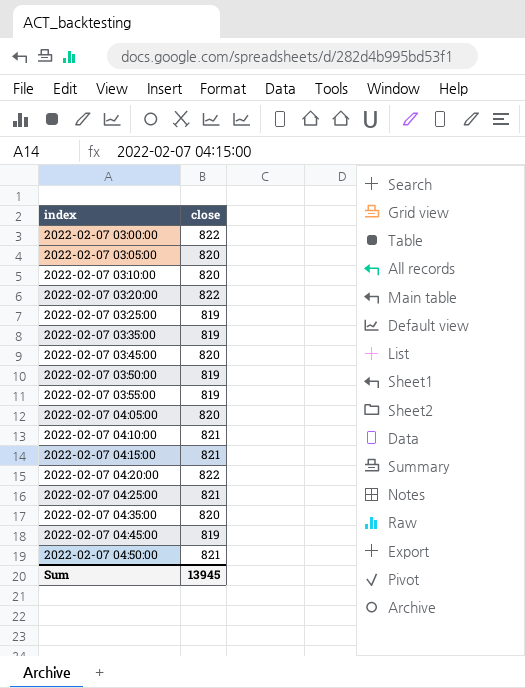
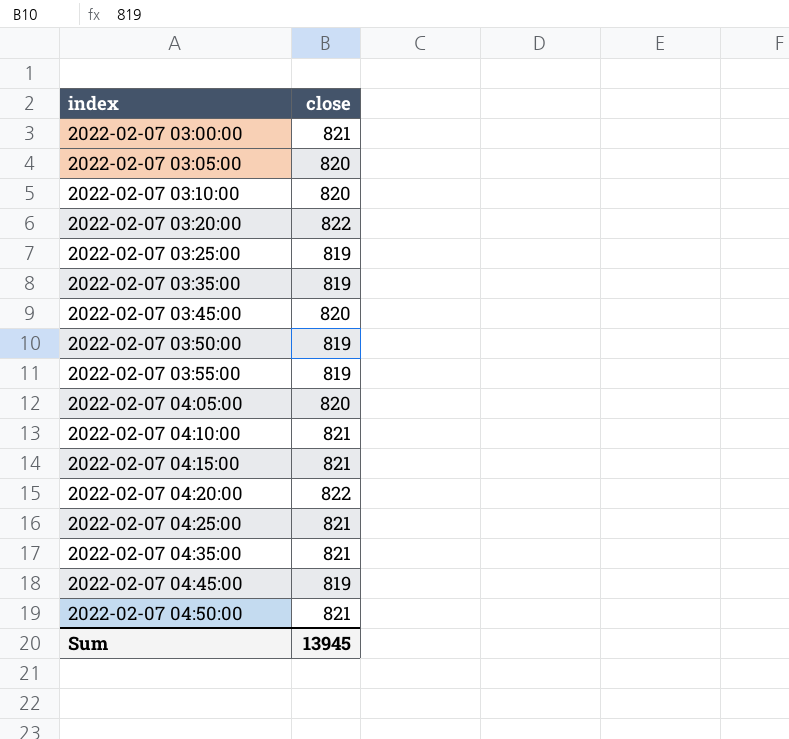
2022-02-07 03:00:00 | close: 822 -> 821
2022-02-07 04:35:00 | close: 820 -> 821

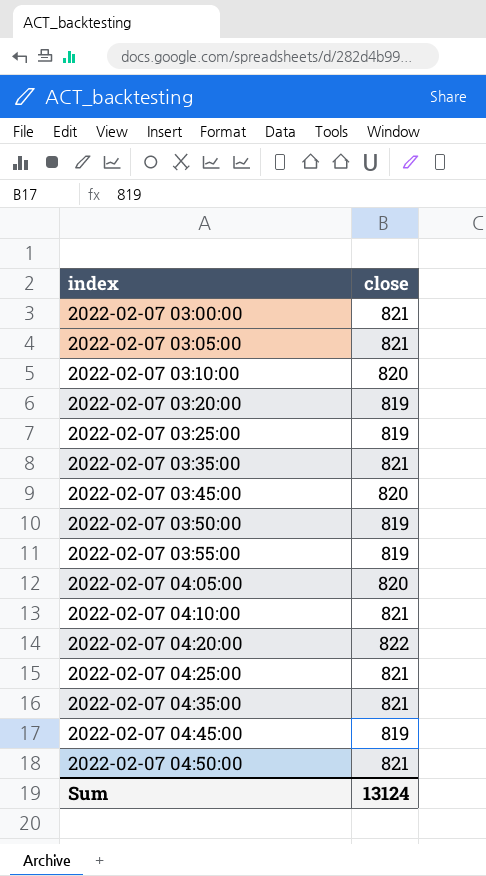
row 2022-02-07 04:15:00: 821 -> none
2022-02-07 03:05:00 | close: 820 -> 821
2022-02-07 03:20:00 | close: 822 -> 819
2022-02-07 03:35:00 | close: 819 -> 821
Sum | close: 13945 -> 13124

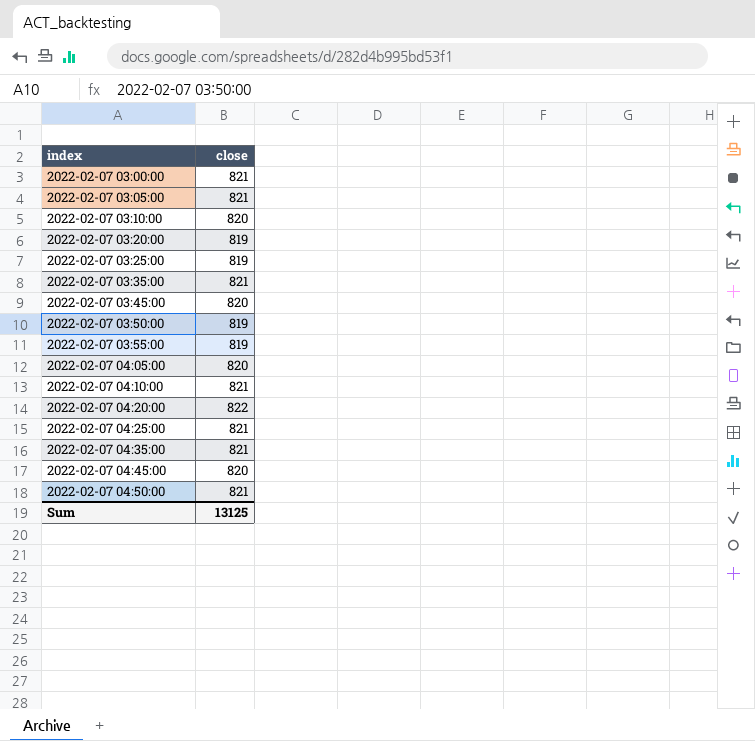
2022-02-07 04:45:00 | close: 819 -> 820
Sum | close: 13124 -> 13125

